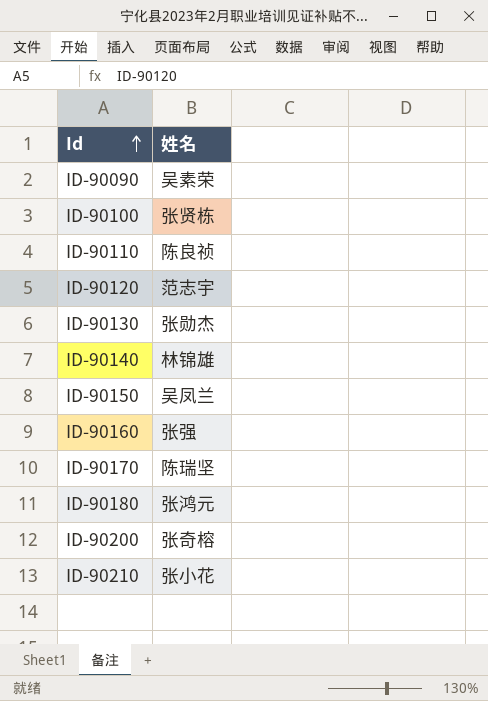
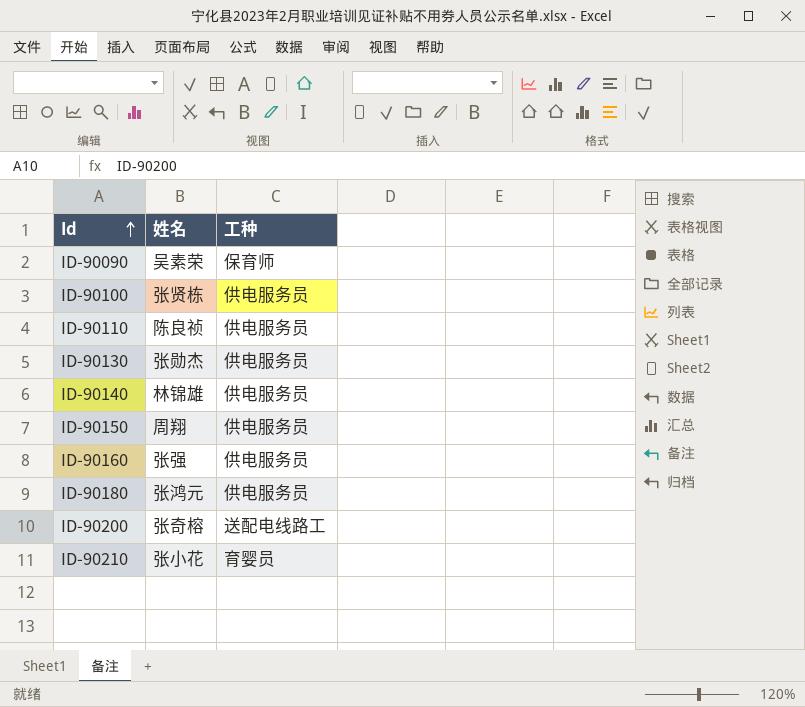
column 工种 | position: none -> 3
row ID-90120: 范志宇 -> none
row ID-90170: 陈瑞坚 -> none
ID-90150 | 姓名: 吴凤兰 -> 周翔

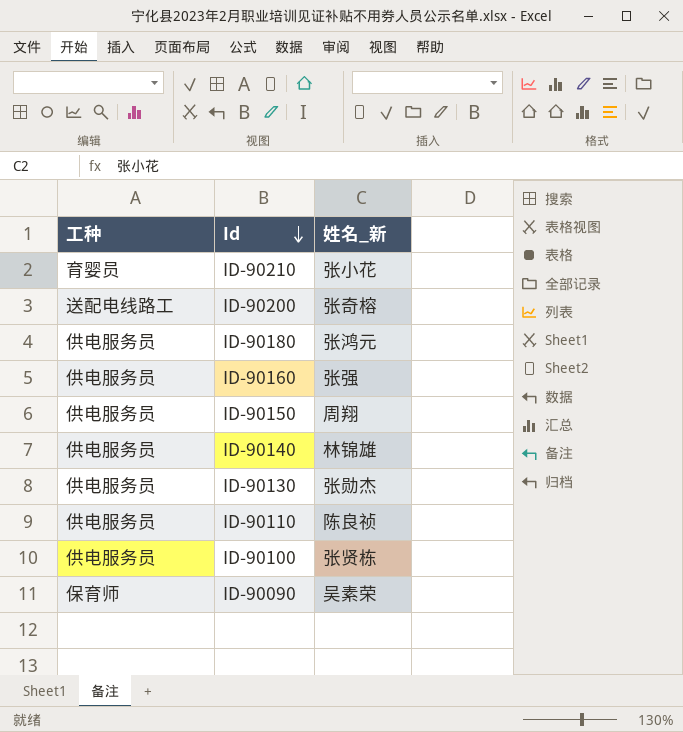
row order: Id ascending -> Id descending
column 工种 | position: 3 -> 1
column name: 姓名 -> 姓名_新

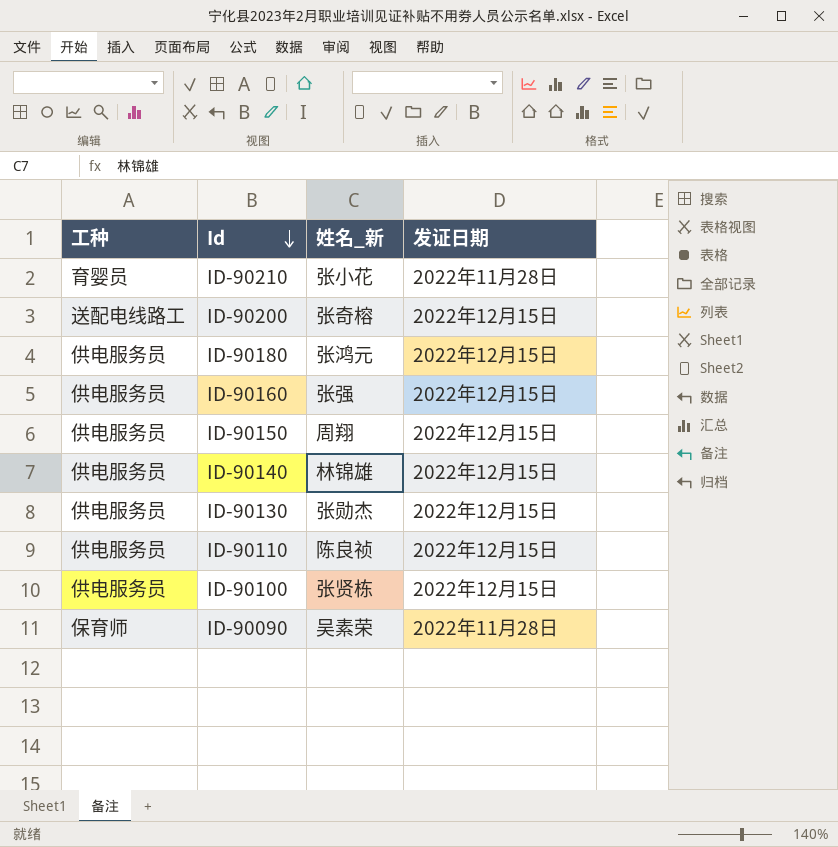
column 发证日期 | position: none -> 4

